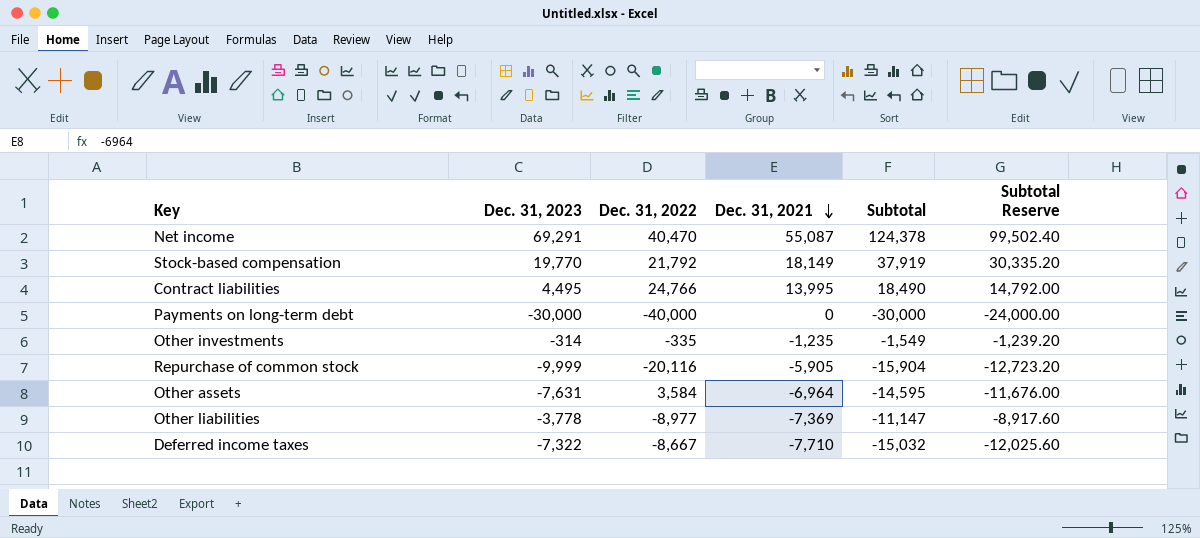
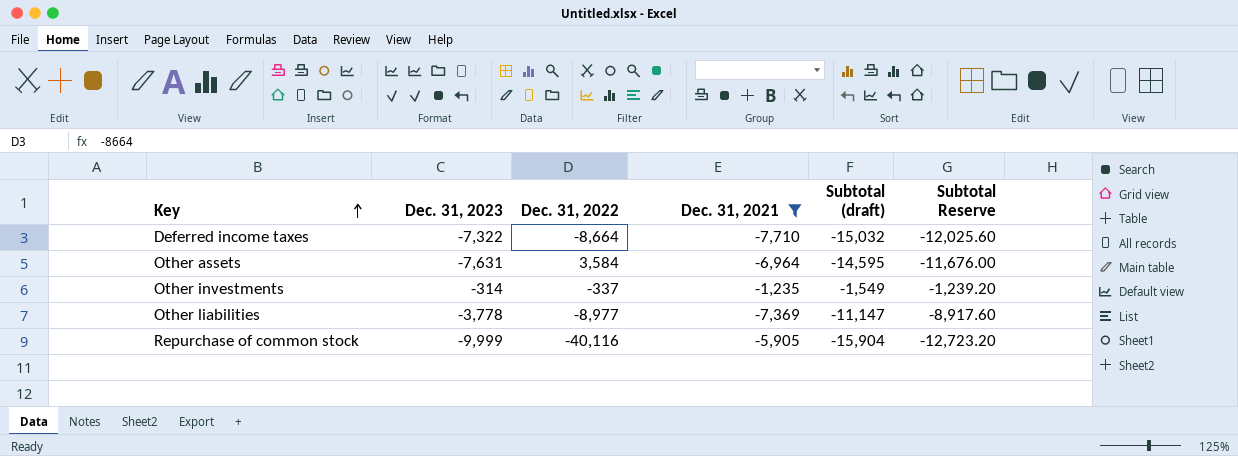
filter: none -> Dec. 31, 2021 <= -1,235
row order: Dec. 31, 2021 descending -> Key ascending
column name: Subtotal -> Subtotal (draft)
Deferred income taxes | Dec. 31, 2022: -8,667 -> -8,664
Other investments | Dec. 31, 2022: -335 -> -337
Repurchase of common stock | Dec. 31, 2022: -20,116 -> -40,116

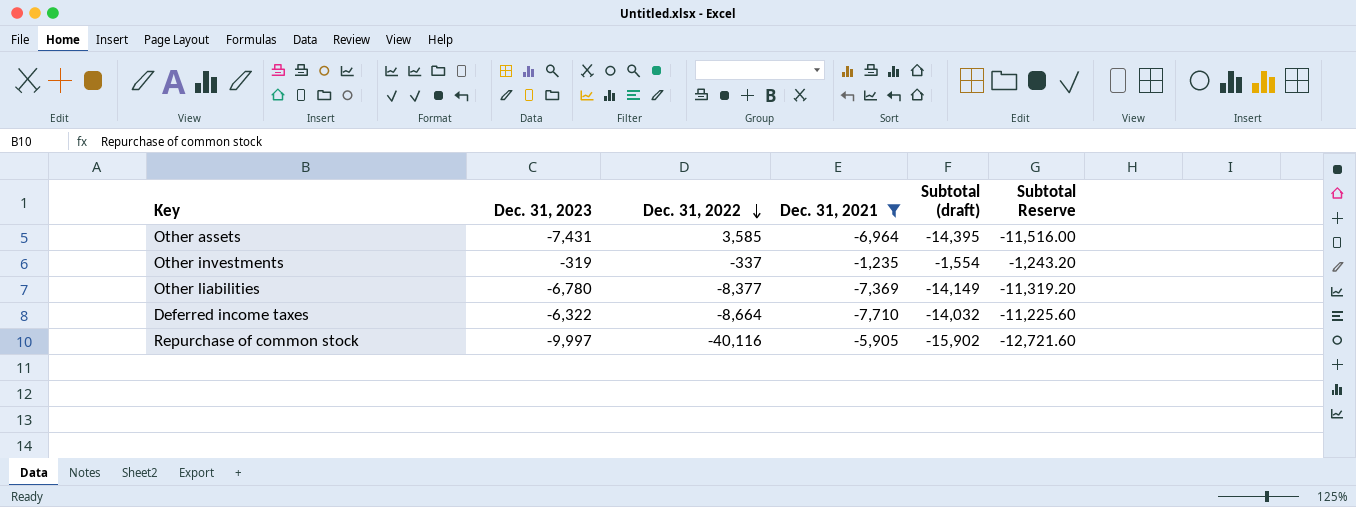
row order: Key ascending -> Dec. 31, 2022 descending
Other assets | Dec. 31, 2023: -7,631 -> -7,431
Other assets | Dec. 31, 2022: 3,584 -> 3,585
Other assets | Subtotal (draft): -14,595 -> -14,395
Other assets | Subtotal Reserve: -11,676.00 -> -11,516.00
Other investments | Dec. 31, 2023: -314 -> -319
Other investments | Subtotal (draft): -1,549 -> -1,554
Other investments | Subtotal Reserve: -1,239.20 -> -1,243.20
Other liabilities | Dec. 31, 2023: -3,778 -> -6,780
Other liabilities | Dec. 31, 2022: -8,977 -> -8,377
Other liabilities | Subtotal (draft): -11,147 -> -14,149
Other liabilities | Subtotal Reserve: -8,917.60 -> -11,319.20
Deferred income taxes | Dec. 31, 2023: -7,322 -> -6,322
Deferred income taxes | Subtotal (draft): -15,032 -> -14,032
Deferred income taxes | Subtotal Reserve: -12,025.60 -> -11,225.60
Repurchase of common stock | Dec. 31, 2023: -9,999 -> -9,997
Repurchase of common stock | Subtotal (draft): -15,904 -> -15,902
Repurchase of common stock | Subtotal Reserve: -12,723.20 -> -12,721.60

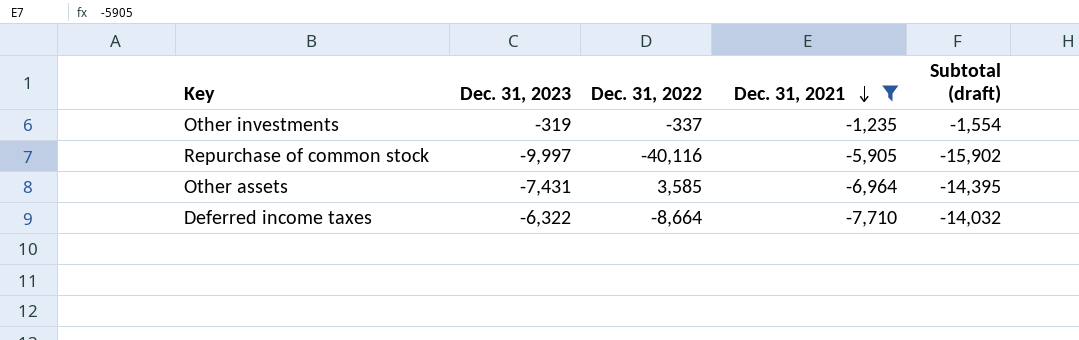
row order: Dec. 31, 2022 descending -> Dec. 31, 2021 descending
column Subtotal Reserve | formula: [Subtotal (draft)] * 0.8 -> none
row Other liabilities: -6,780 | -8,377 | -7,369 | -14,149 | -11,319.20 -> none

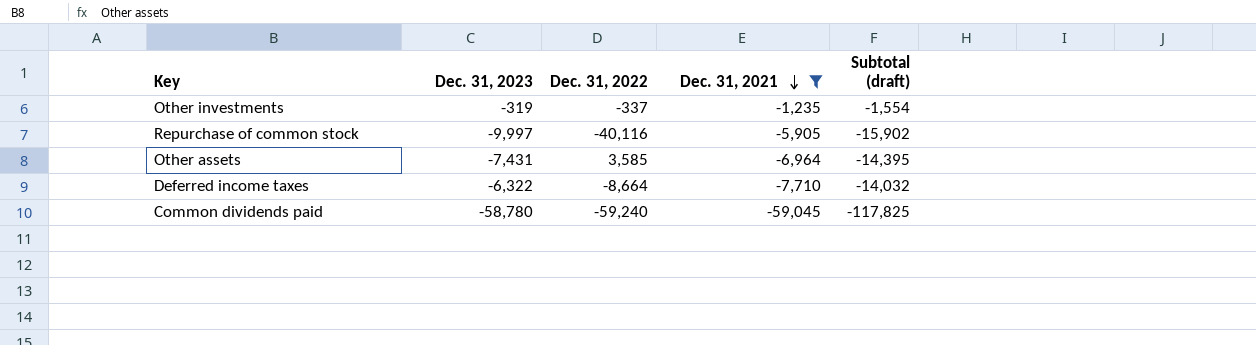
row Common dividends paid: none -> -58,780 | -59,240 | -59,045 | -117,825

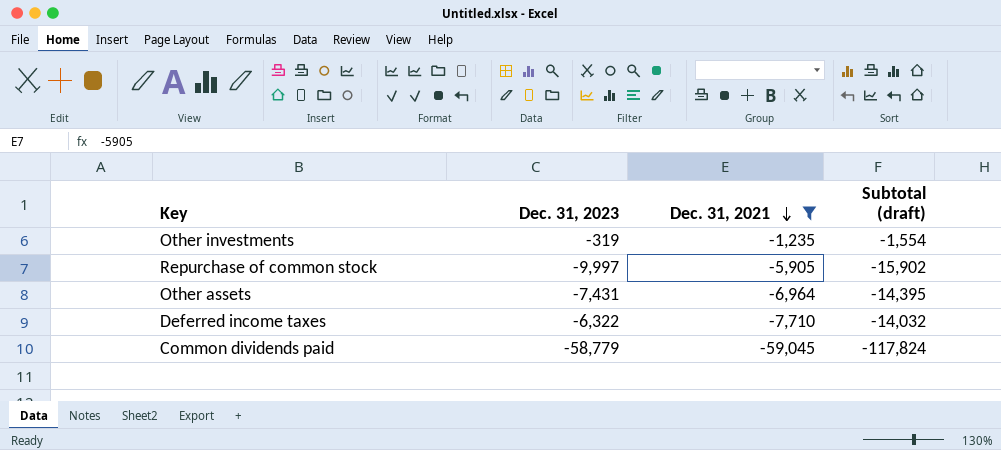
column Dec. 31, 2022 | position: 3 -> none
Common dividends paid | Dec. 31, 2023: -58,780 -> -58,779
Common dividends paid | Subtotal (draft): -117,825 -> -117,824

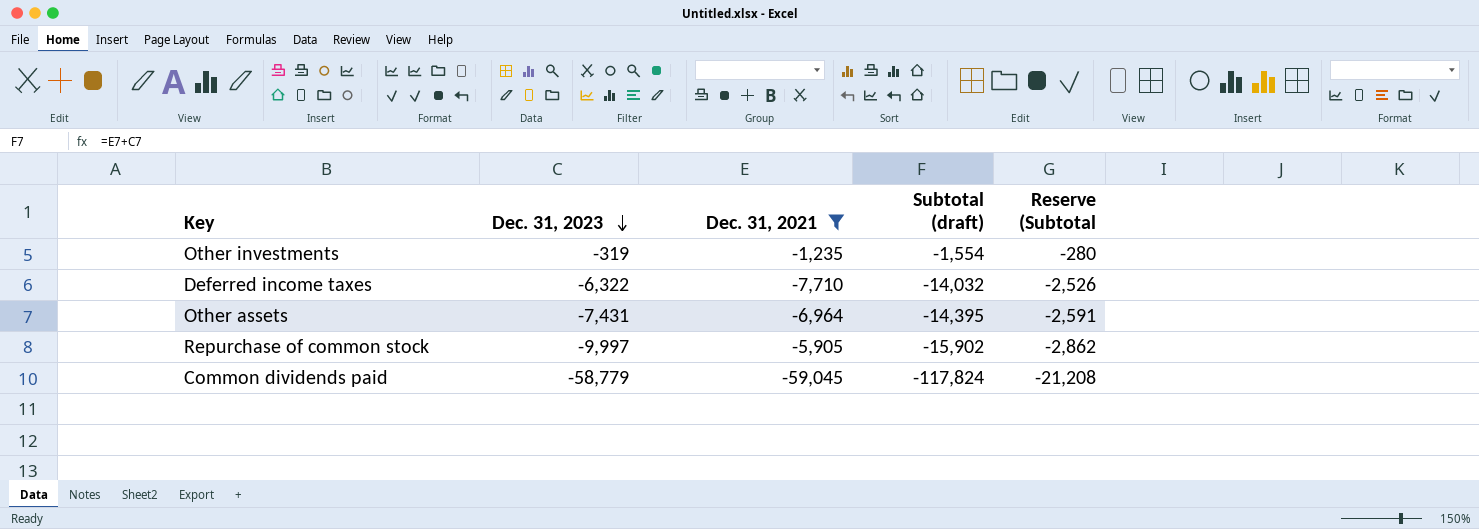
row order: Dec. 31, 2021 descending -> Dec. 31, 2023 descending
column Reserve (Subtotal | formula: none -> [Subtotal (draft)] * 0.18

